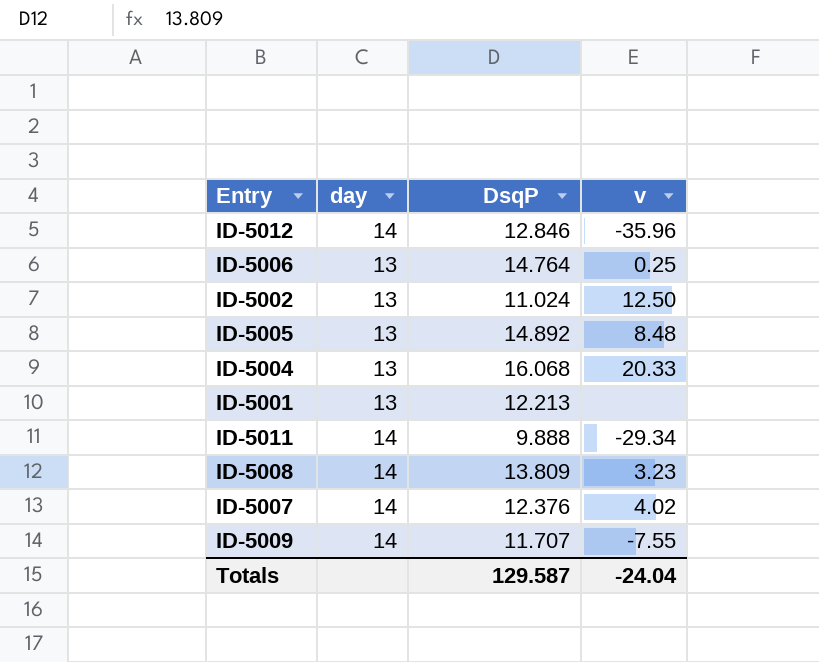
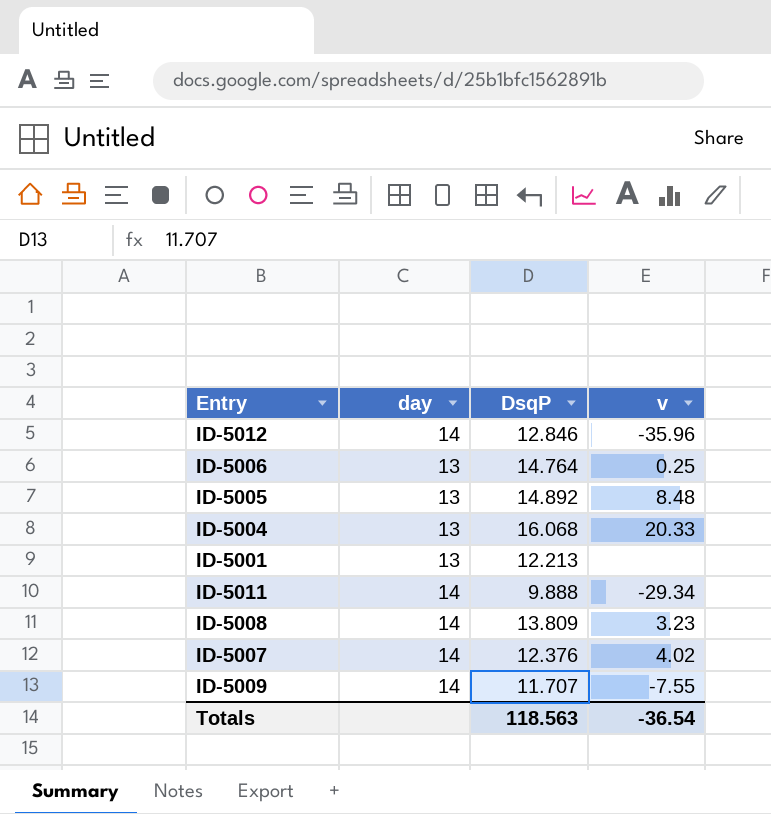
row ID-5002: 13 | 11.024 | 12.50 -> none
Totals | DsqP: 129.587 -> 118.563
Totals | v: -24.04 -> -36.54

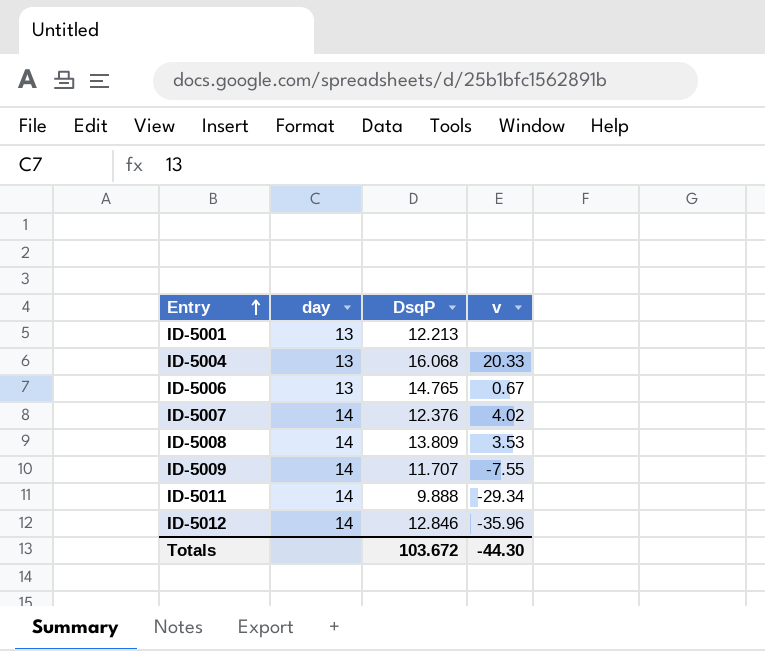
row order: none -> Entry ascending
row ID-5005: 13 | 14.892 | 8.48 -> none
ID-5006 | DsqP: 14.764 -> 14.765
ID-5006 | v: 0.25 -> 0.67
ID-5008 | v: 3.23 -> 3.53
Totals | DsqP: 118.563 -> 103.672
Totals | v: -36.54 -> -44.30

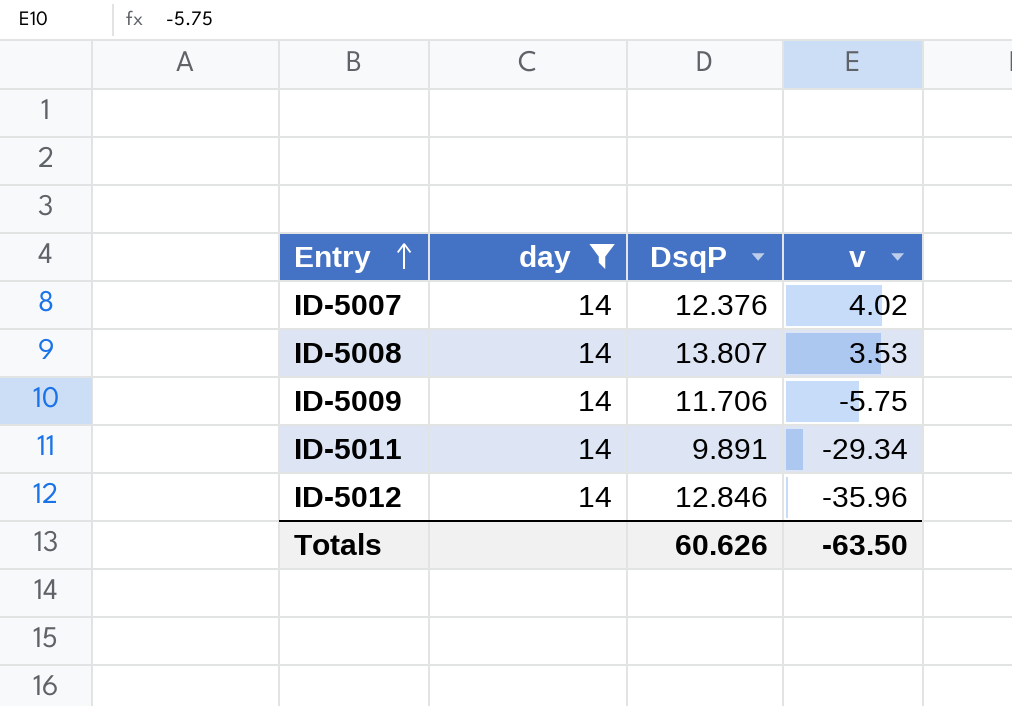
filter: none -> day = 14
ID-5008 | DsqP: 13.809 -> 13.807
ID-5009 | DsqP: 11.707 -> 11.706
ID-5009 | v: -7.55 -> -5.75
ID-5011 | DsqP: 9.888 -> 9.891
Totals | DsqP: 103.672 -> 60.626
Totals | v: -44.30 -> -63.50

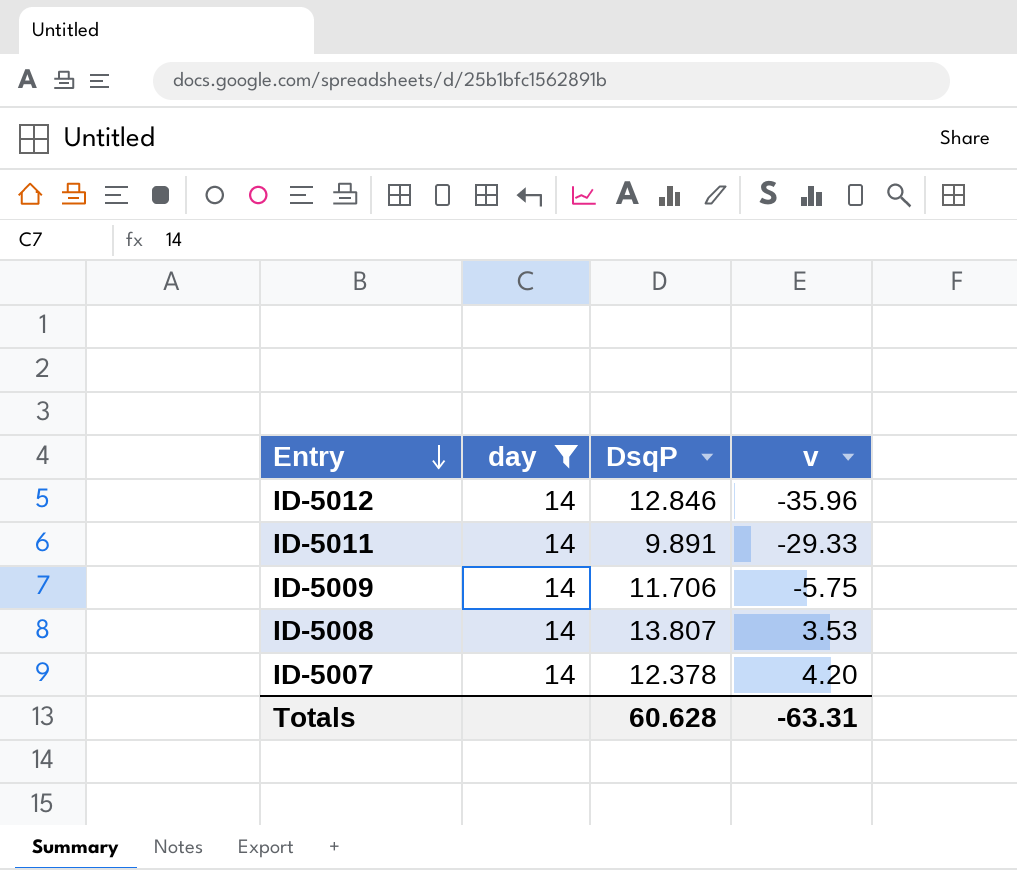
row order: Entry ascending -> Entry descending
ID-5011 | v: -29.34 -> -29.33
ID-5007 | DsqP: 12.376 -> 12.378
ID-5007 | v: 4.02 -> 4.20
Totals | DsqP: 60.626 -> 60.628
Totals | v: -63.50 -> -63.31

